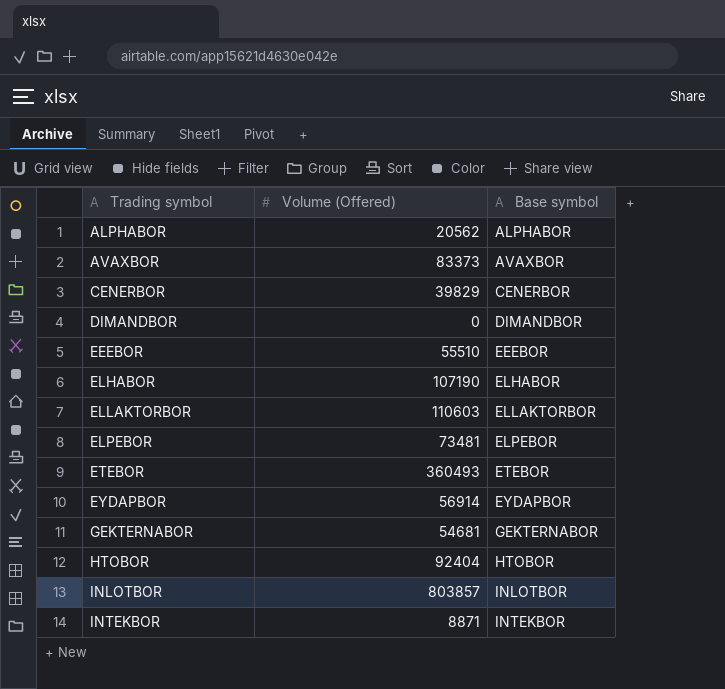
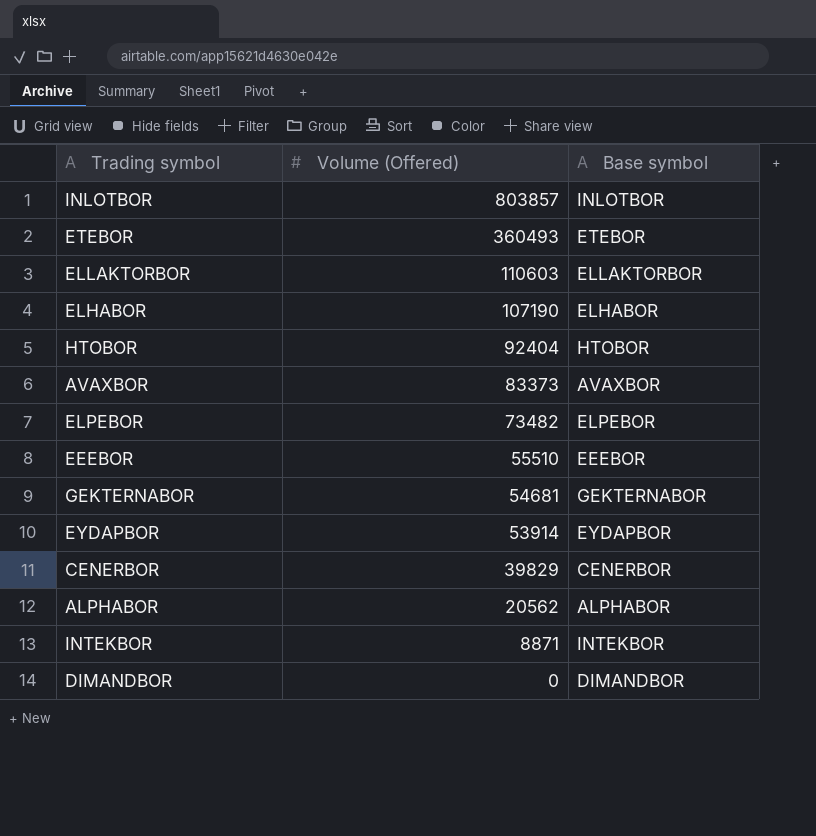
row order: Trading symbol ascending -> Volume (Offered) descending
ELPEBOR | Volume (Offered): 73481 -> 73482
EYDAPBOR | Volume (Offered): 56914 -> 53914

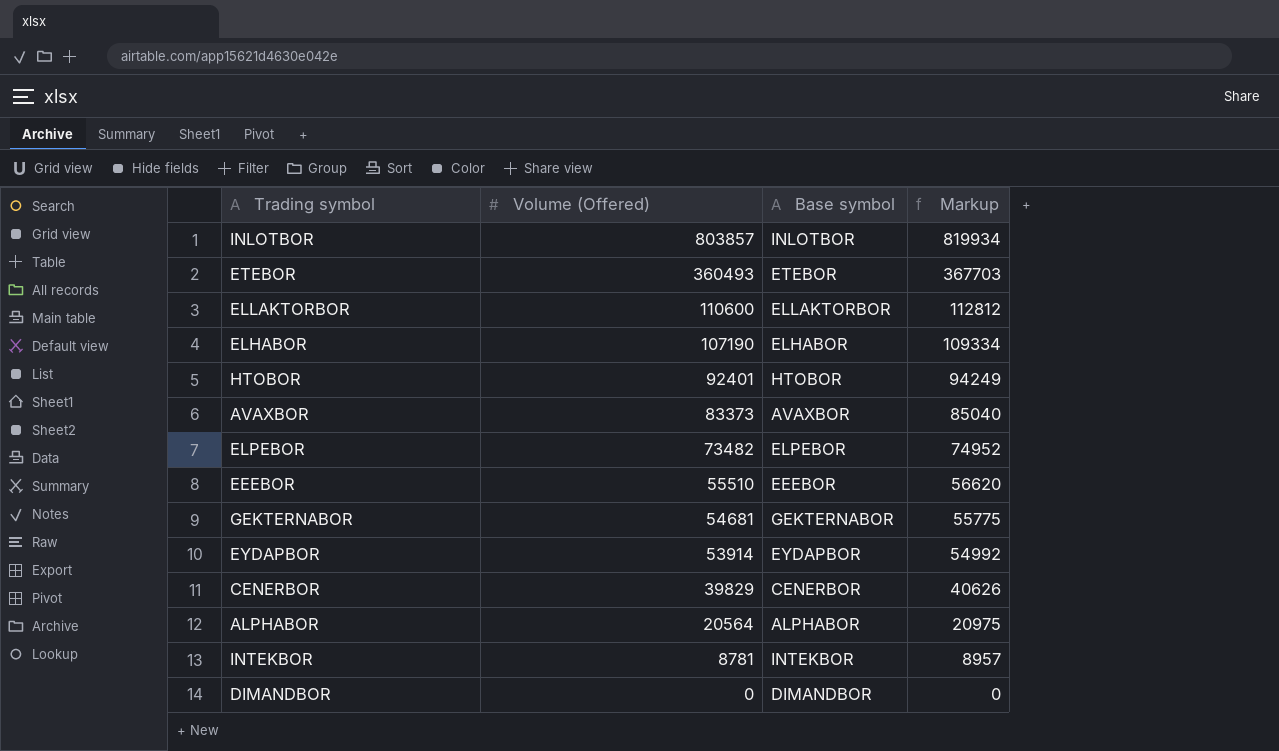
column Markup | formula: none -> [Volume (Offered)] * 1.02
ELLAKTORBOR | Volume (Offered): 110603 -> 110600
HTOBOR | Volume (Offered): 92404 -> 92401
ALPHABOR | Volume (Offered): 20562 -> 20564
INTEKBOR | Volume (Offered): 8871 -> 8781

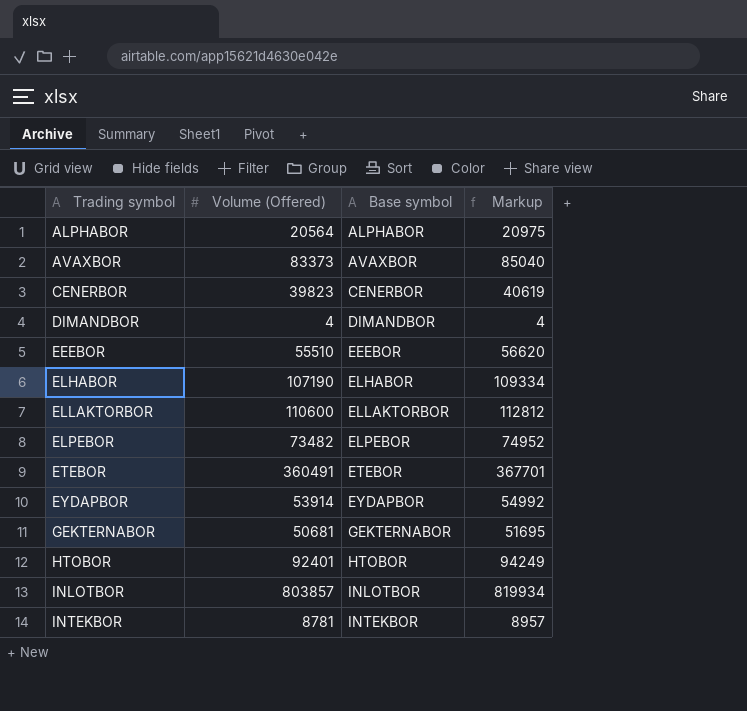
row order: Volume (Offered) descending -> Trading symbol ascending
CENERBOR | Volume (Offered): 39829 -> 39823
CENERBOR | Markup: 40626 -> 40619
DIMANDBOR | Volume (Offered): 0 -> 4
DIMANDBOR | Markup: 0 -> 4
ETEBOR | Volume (Offered): 360493 -> 360491
ETEBOR | Markup: 367703 -> 367701
GEKTERNABOR | Volume (Offered): 54681 -> 50681
GEKTERNABOR | Markup: 55775 -> 51695

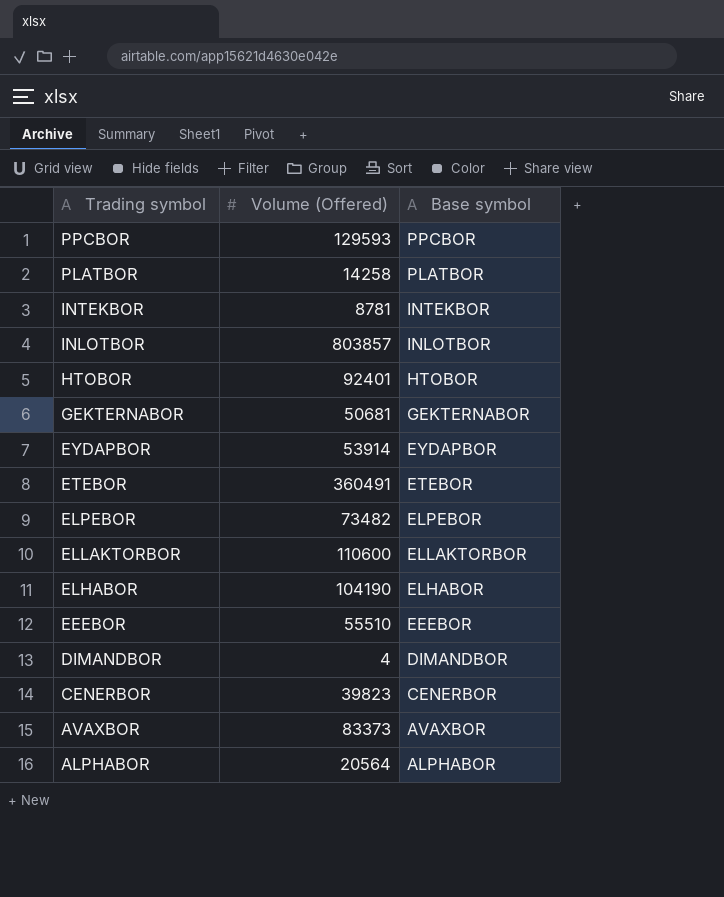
row order: Trading symbol ascending -> Trading symbol descending
column Markup | formula: [Volume (Offered)] * 1.02 -> none
row PPCBOR: none -> 129593 | PPCBOR
row PLATBOR: none -> 14258 | PLATBOR
ELHABOR | Volume (Offered): 107190 -> 104190

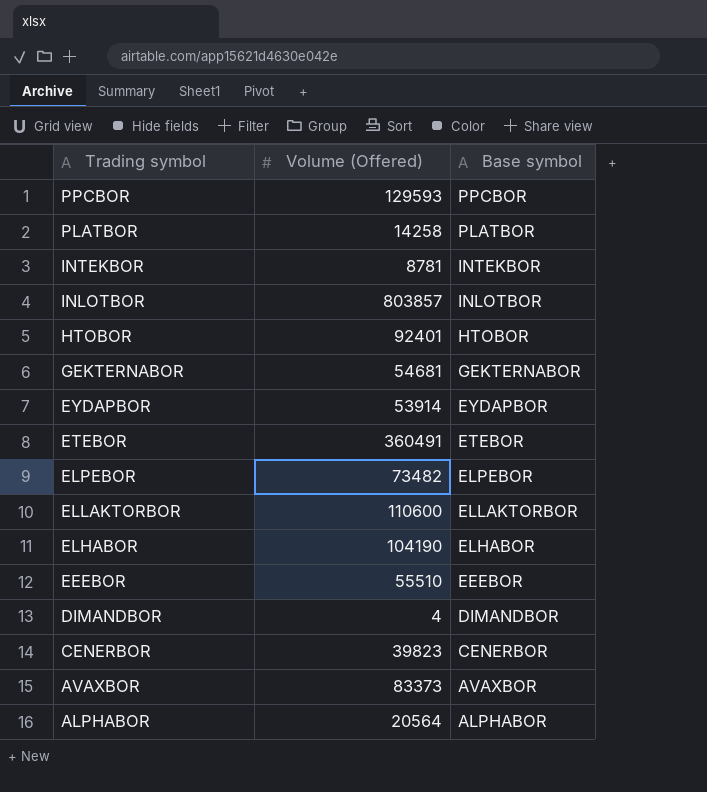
GEKTERNABOR | Volume (Offered): 50681 -> 54681

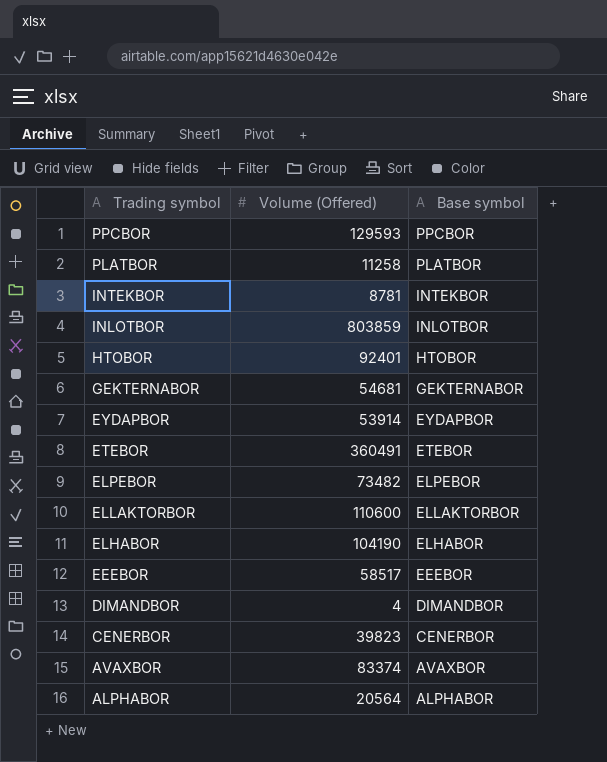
PLATBOR | Volume (Offered): 14258 -> 11258
INLOTBOR | Volume (Offered): 803857 -> 803859
EEEBOR | Volume (Offered): 55510 -> 58517
AVAXBOR | Volume (Offered): 83373 -> 83374

